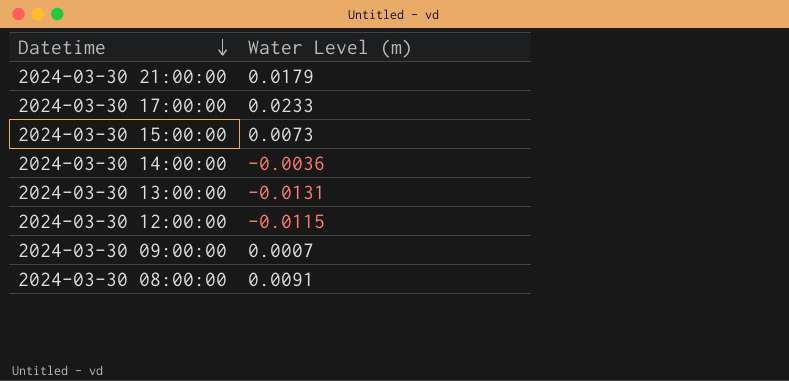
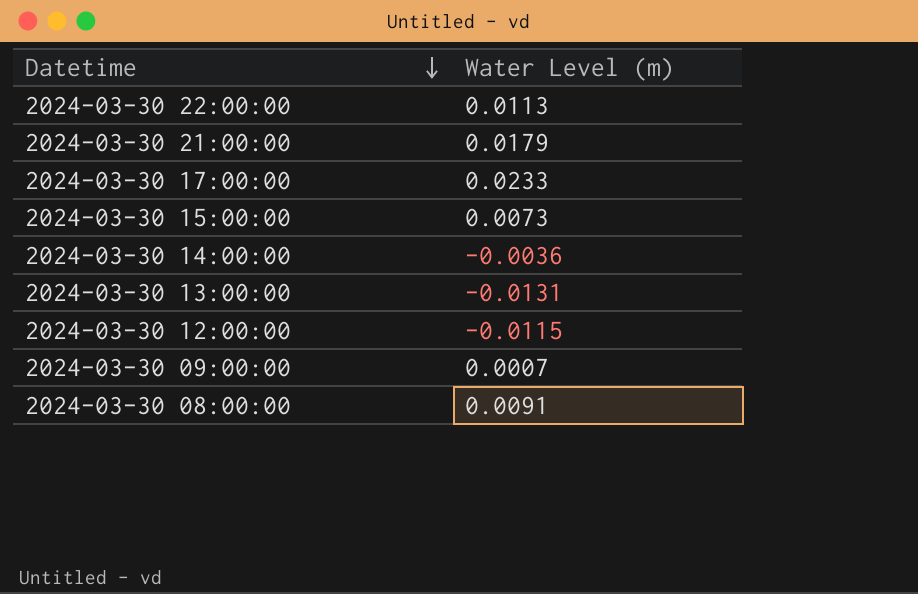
row 2024-03-30 22:00:00: none -> 0.0113

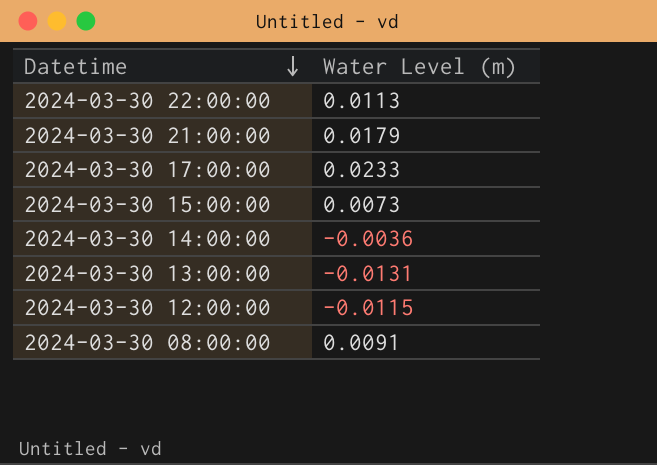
row 2024-03-30 09:00:00: 0.0007 -> none

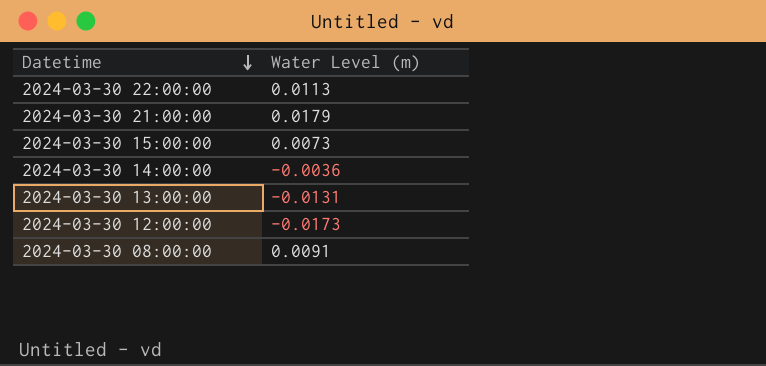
row 2024-03-30 17:00:00: 0.0233 -> none
2024-03-30 12:00:00 | Water Level (m): -0.0115 -> -0.0173

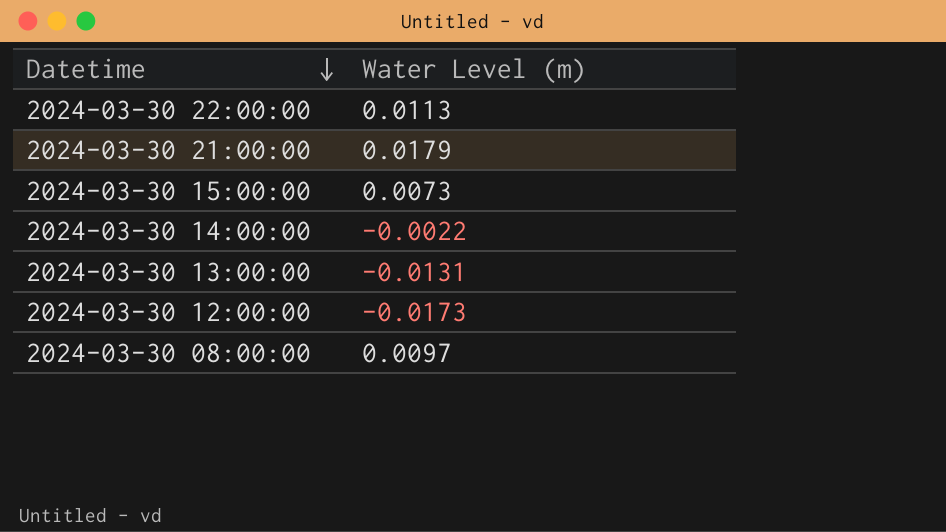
2024-03-30 14:00:00 | Water Level (m): -0.0036 -> -0.0022
2024-03-30 08:00:00 | Water Level (m): 0.0091 -> 0.0097

